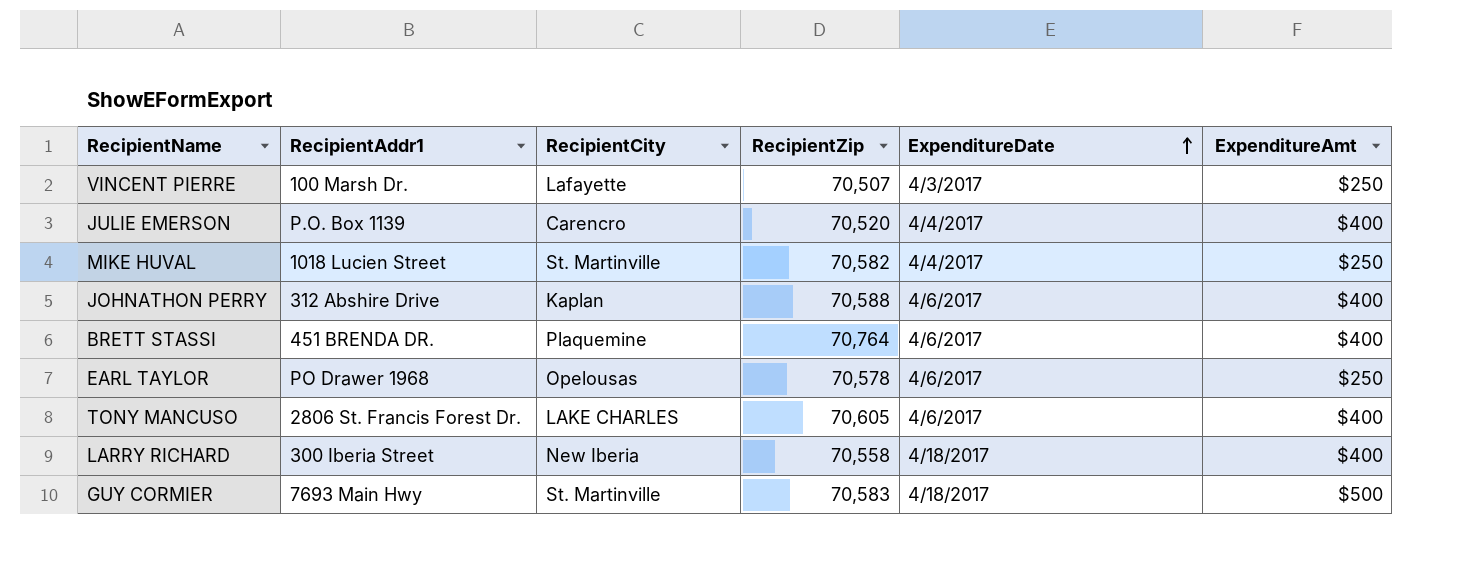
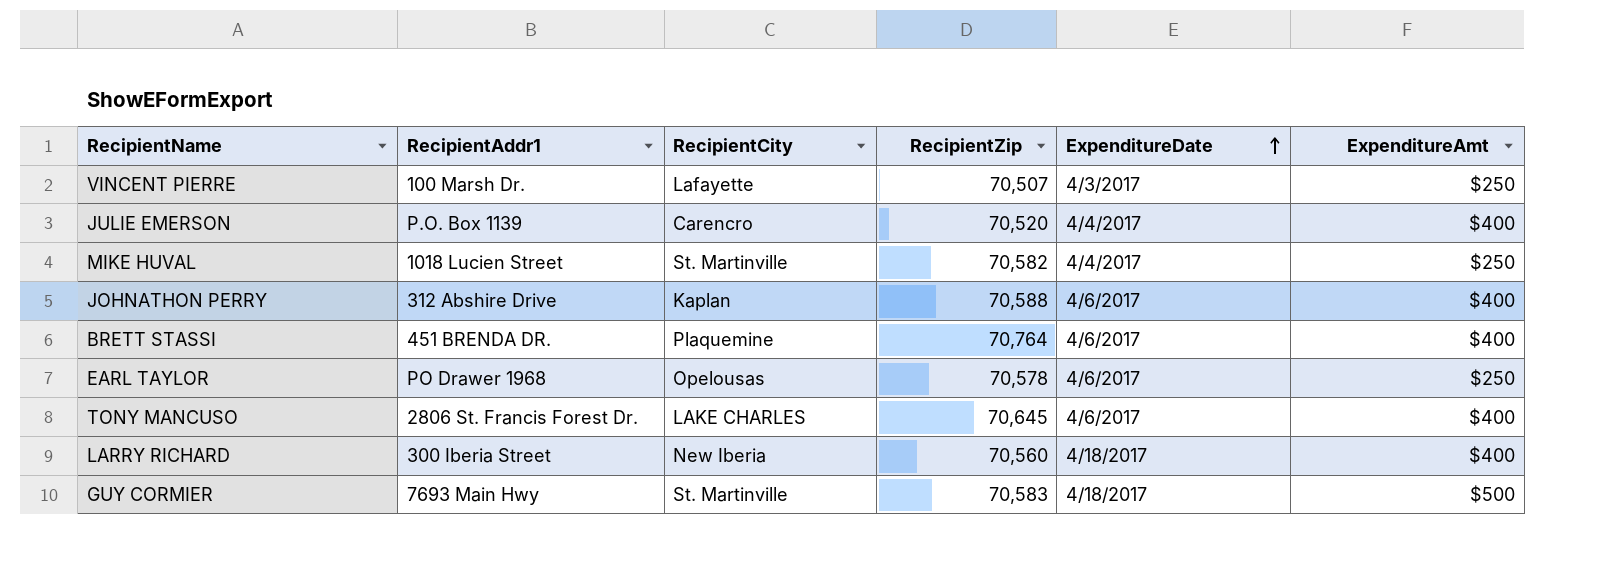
TONY MANCUSO | RecipientZip: 70,605 -> 70,645
LARRY RICHARD | RecipientZip: 70,558 -> 70,560

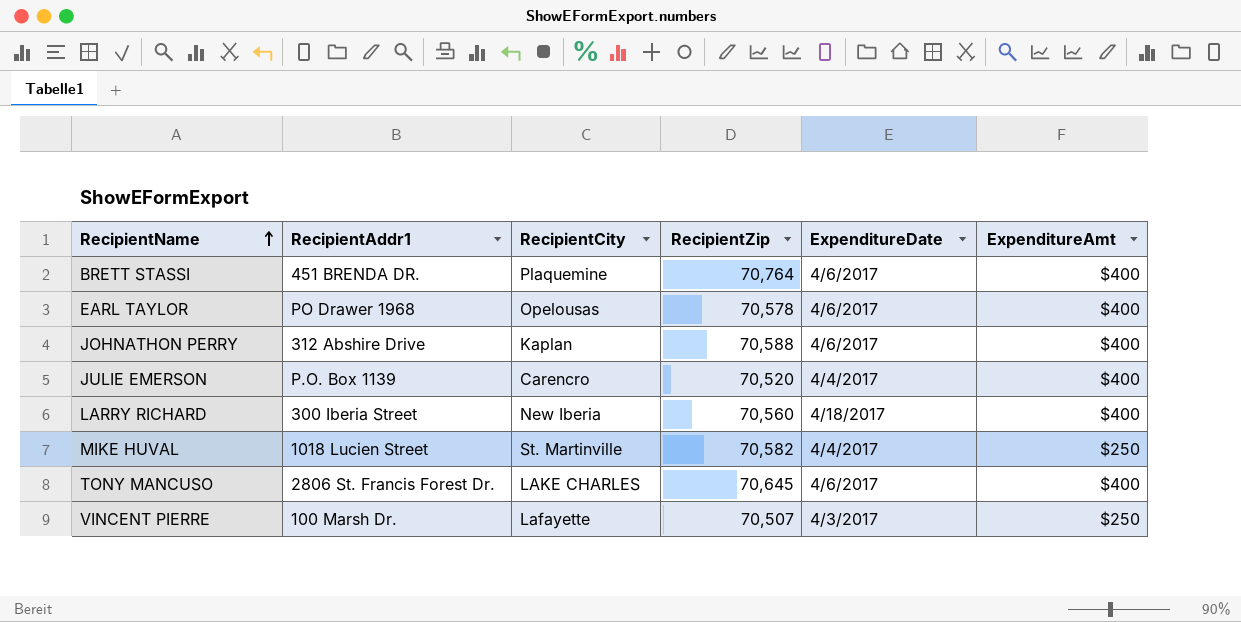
row order: ExpenditureDate ascending -> RecipientName ascending
row GUY CORMIER: 7693 Main Hwy | St. Martinville | 70,583 | 4/18/2017 | $500 -> none
EARL TAYLOR | ExpenditureAmt: $250 -> $400

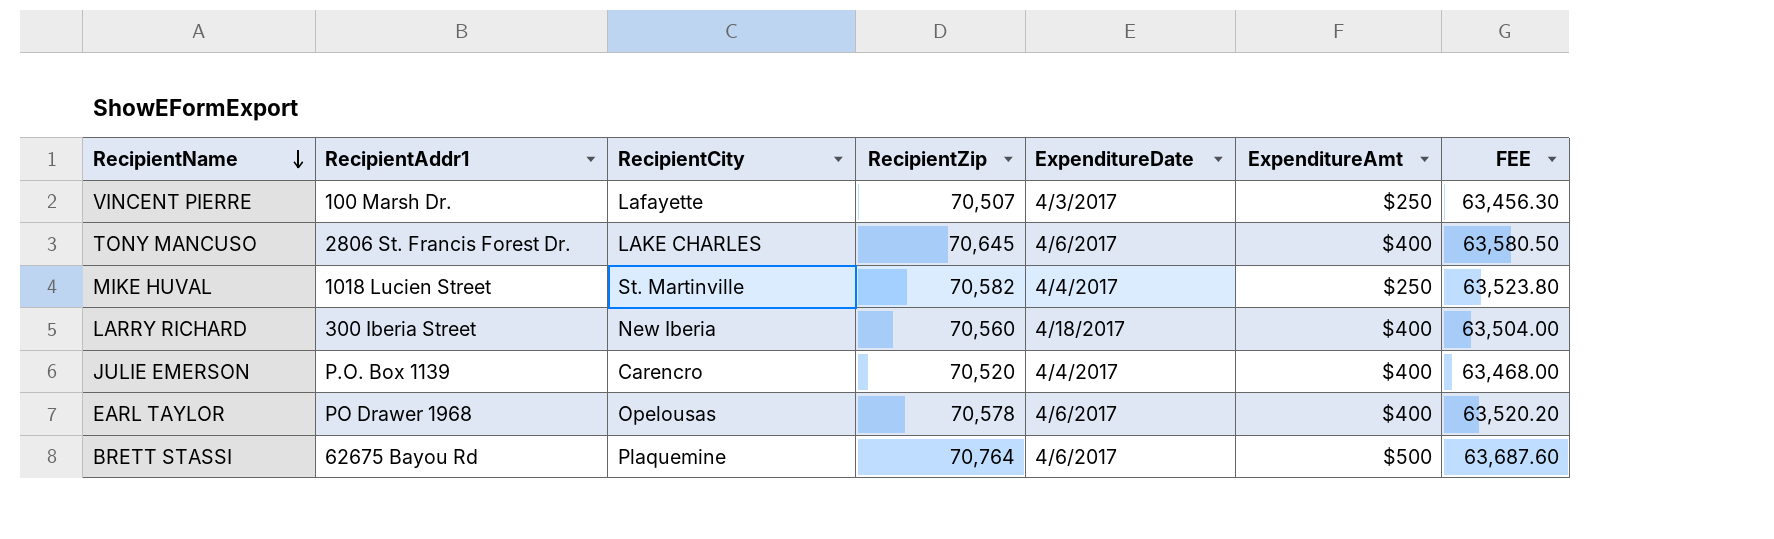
row order: RecipientName ascending -> RecipientName descending
column FEE | formula: none -> [RecipientZip] * 0.9
row JOHNATHON PERRY: 312 Abshire Drive | Kaplan | 70,588 | 4/6/2017 | $400 -> none
BRETT STASSI | RecipientAddr1: 451 BRENDA DR. -> 62675 Bayou Rd
BRETT STASSI | ExpenditureAmt: $400 -> $500

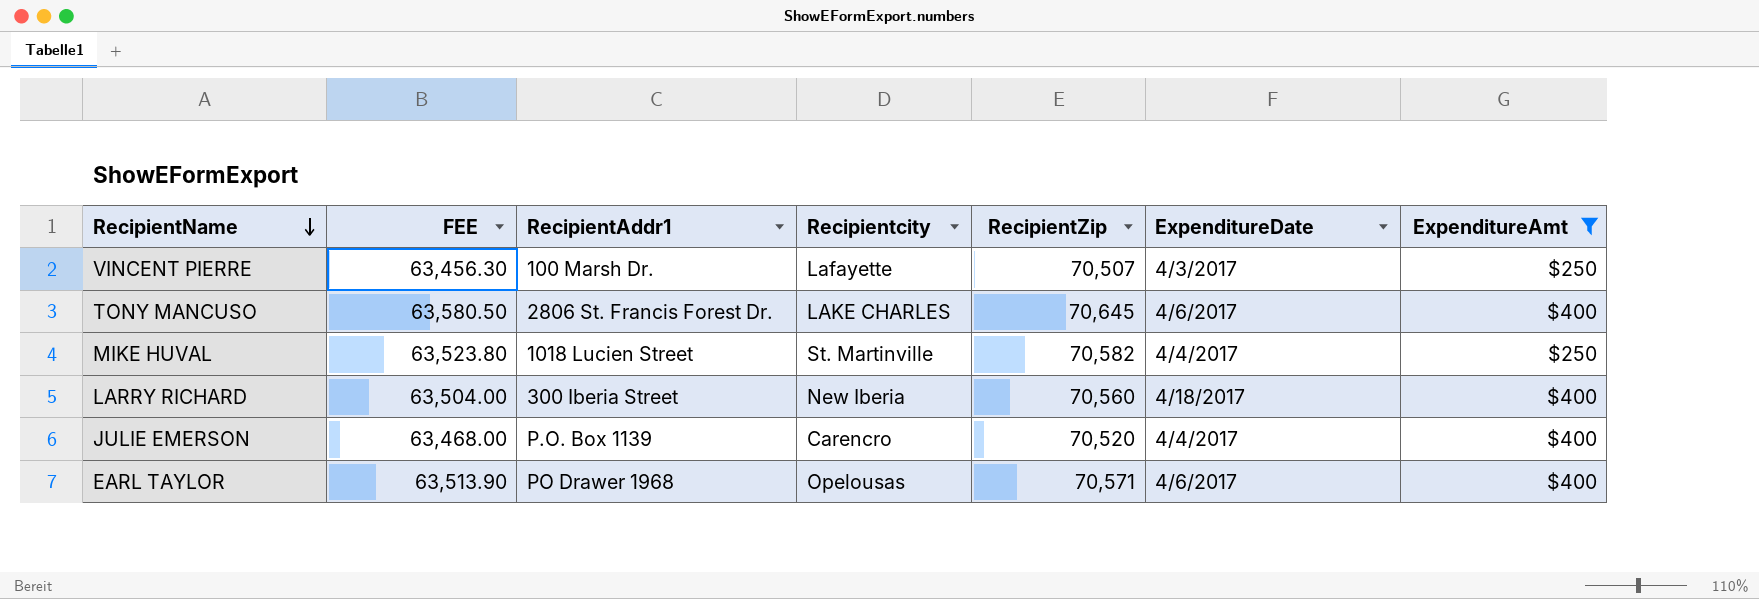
filter: none -> ExpenditureAmt != $500
column FEE | position: 7 -> 2
column name: RecipientCity -> Recipientcity
EARL TAYLOR | FEE: 63,520.20 -> 63,513.90
EARL TAYLOR | RecipientZip: 70,578 -> 70,571

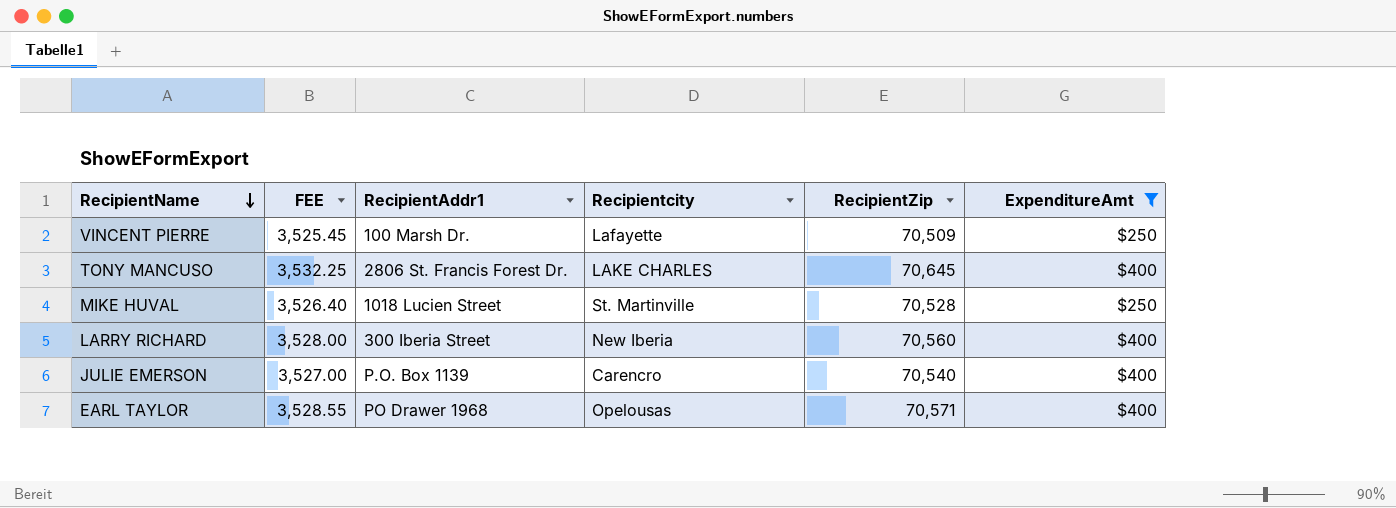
column ExpenditureDate | position: 6 -> none
column FEE | formula: [RecipientZip] * 0.9 -> [RecipientZip] * 0.05
VINCENT PIERRE | RecipientZip: 70,507 -> 70,509
MIKE HUVAL | RecipientZip: 70,582 -> 70,528
JULIE EMERSON | RecipientZip: 70,520 -> 70,540

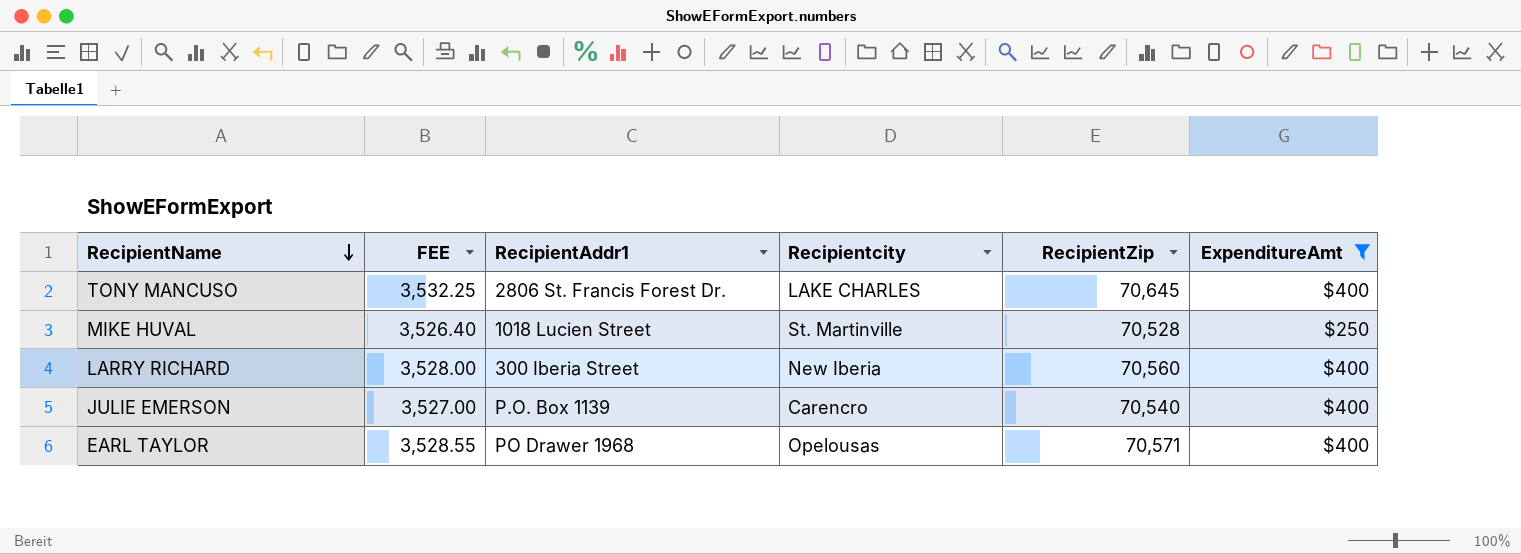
row VINCENT PIERRE: 3,525.45 | 100 Marsh Dr. | Lafayette | 70,509 | $250 -> none

